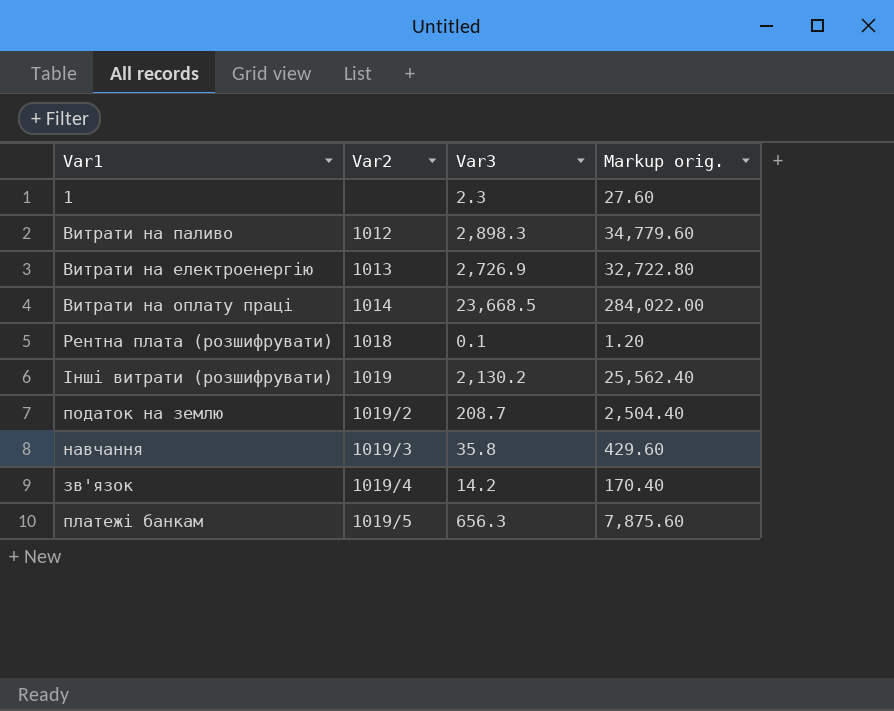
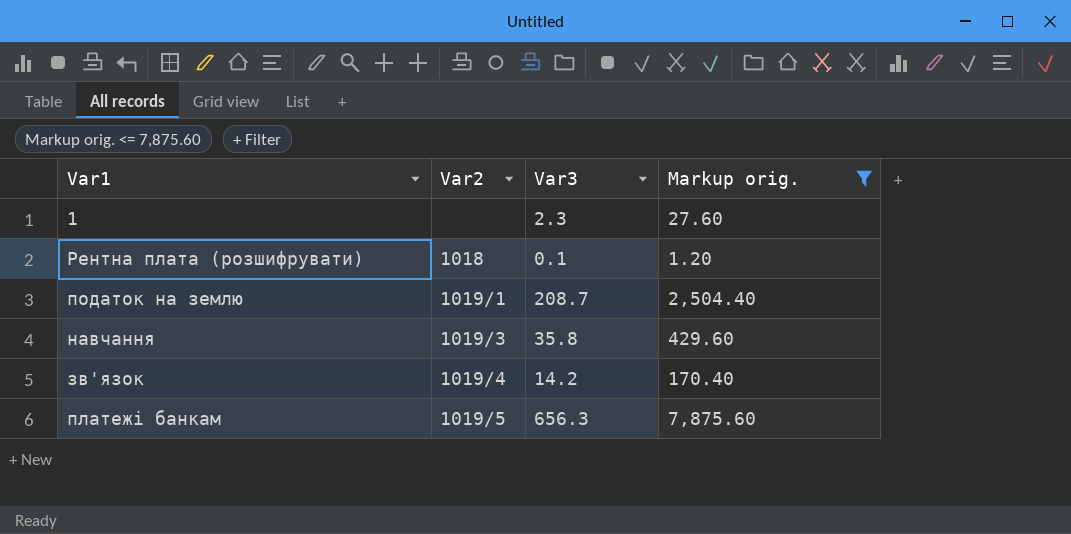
filter: none -> Markup orig. <= 7,875.60
податок на землю | Var2: 1019/2 -> 1019/1

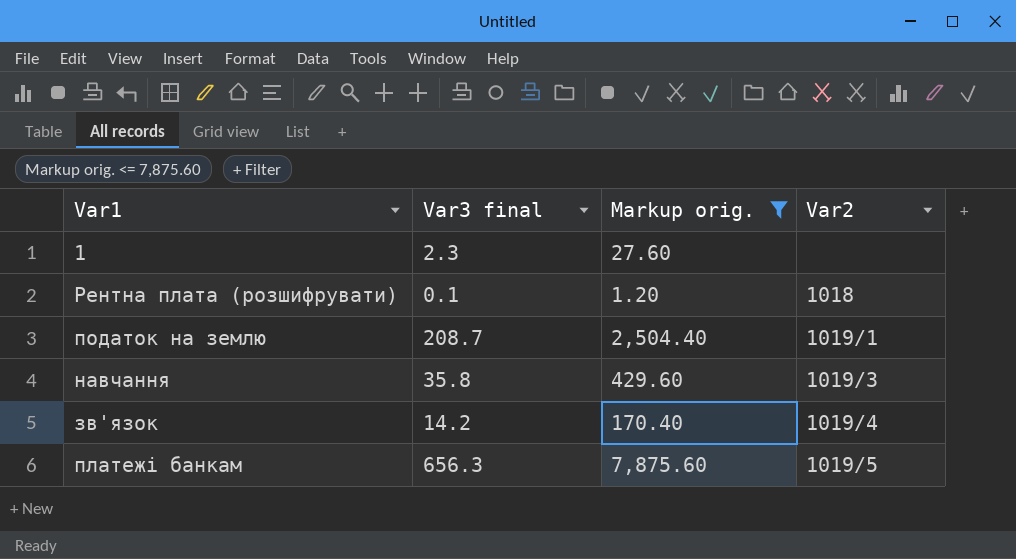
column name: Var3 -> Var3 final
column Var2 | position: 2 -> 4

